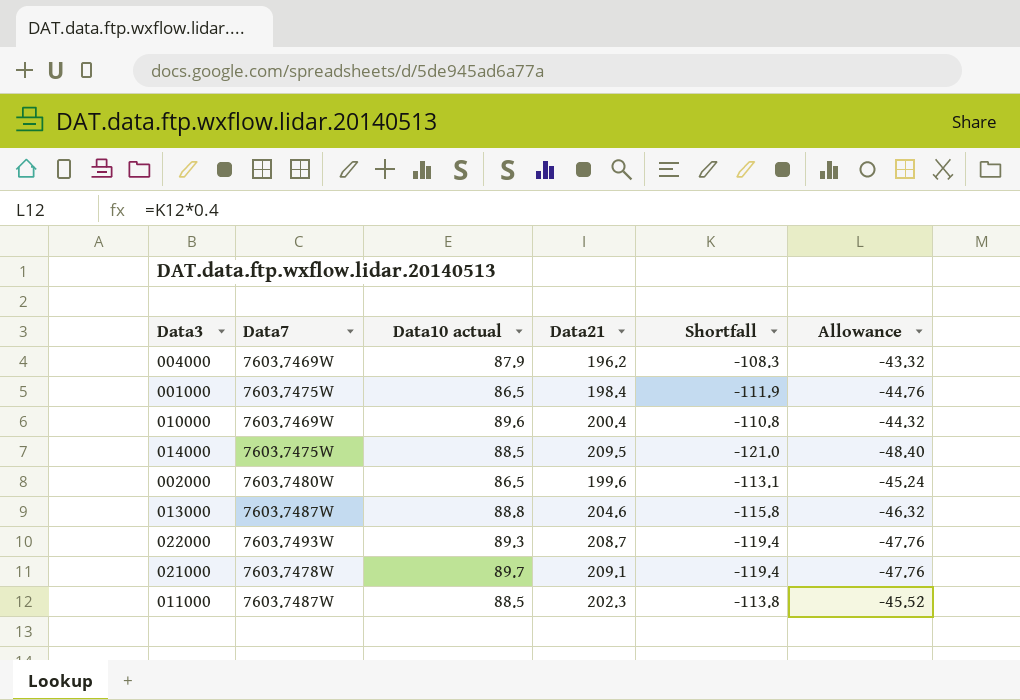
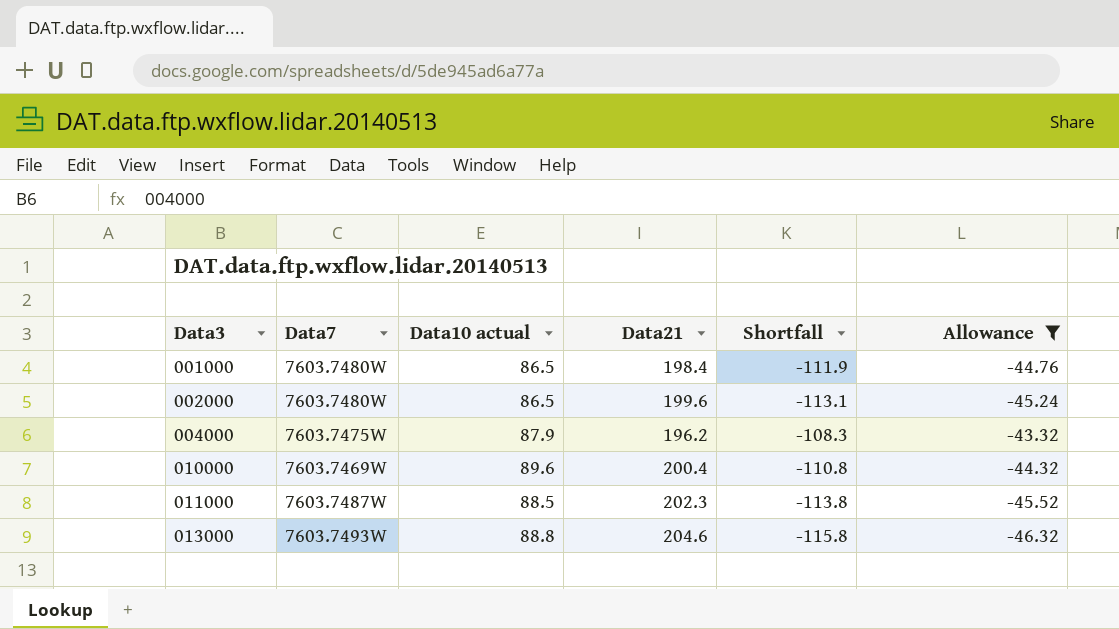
filter: none -> Allowance >= -46.32
row order: none -> Data3 ascending
001000 | Data7: 7603.7475W -> 7603.7480W
004000 | Data7: 7603.7469W -> 7603.7475W
013000 | Data7: 7603.7487W -> 7603.7493W

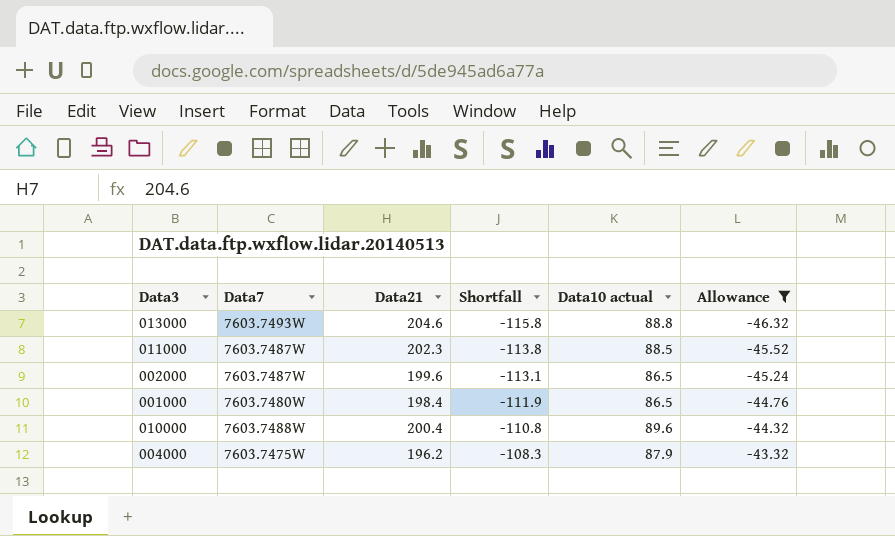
row order: Data3 ascending -> Shortfall ascending
column Data10 actual | position: 3 -> 5
002000 | Data7: 7603.7480W -> 7603.7487W
010000 | Data7: 7603.7469W -> 7603.7488W

